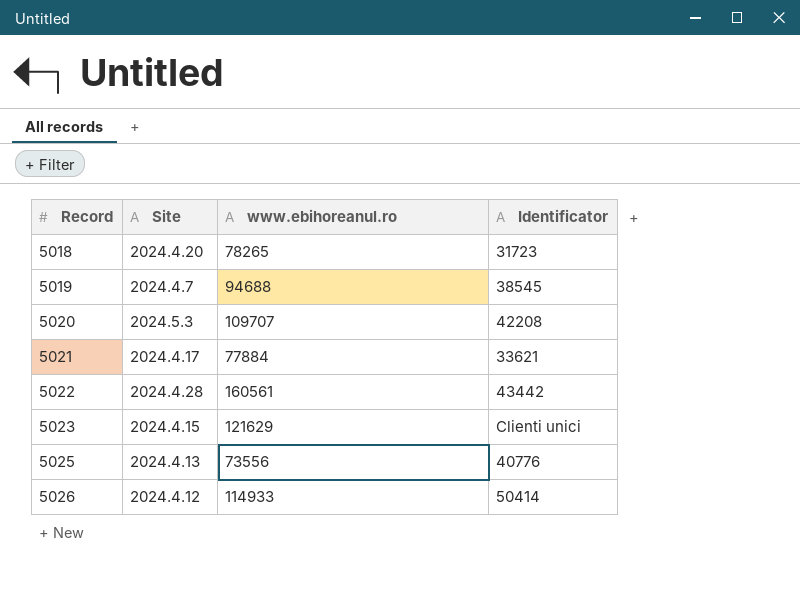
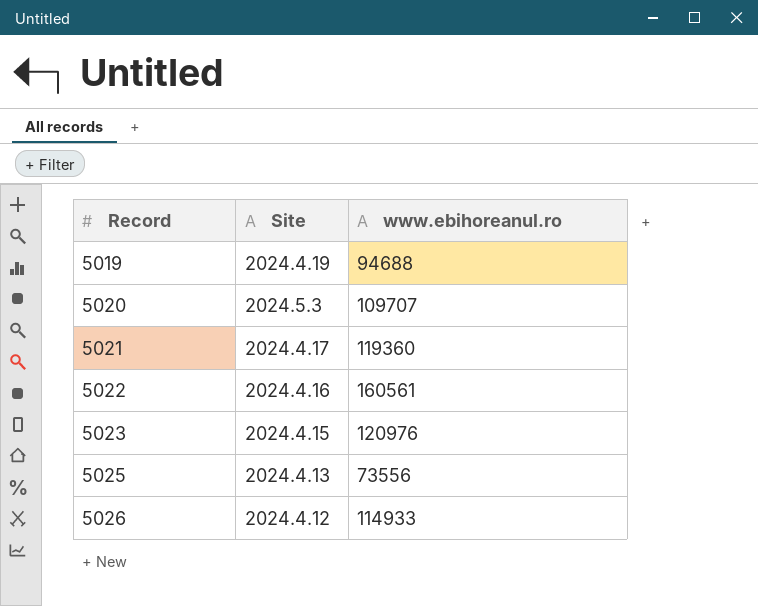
column Identificator | position: 4 -> none
row 5018: 2024.4.20 | 78265 | 31723 -> none
5019 | Site: 2024.4.7 -> 2024.4.19
5021 | www.ebihoreanul.ro: 77884 -> 119360
5022 | Site: 2024.4.28 -> 2024.4.16
5023 | www.ebihoreanul.ro: 121629 -> 120976

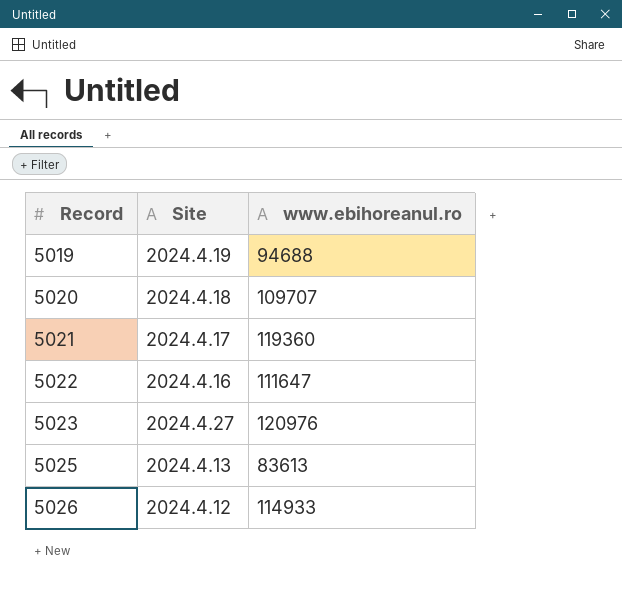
5020 | Site: 2024.5.3 -> 2024.4.18
5022 | www.ebihoreanul.ro: 160561 -> 111647
5023 | Site: 2024.4.15 -> 2024.4.27
5025 | www.ebihoreanul.ro: 73556 -> 83613

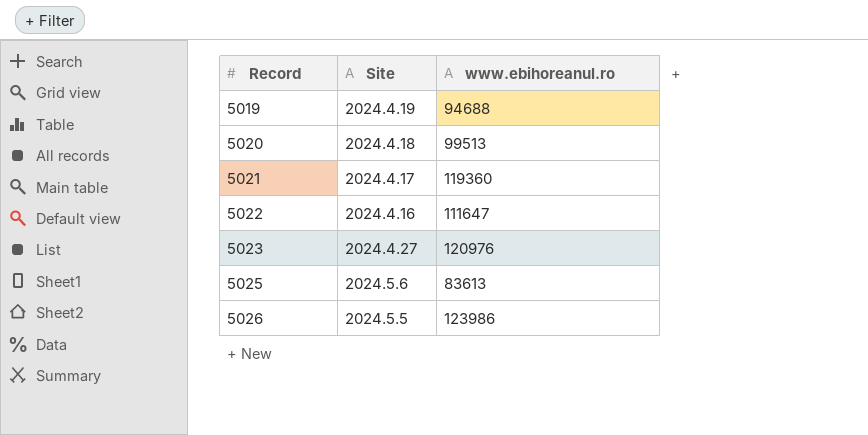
5020 | www.ebihoreanul.ro: 109707 -> 99513
5025 | Site: 2024.4.13 -> 2024.5.6
5026 | Site: 2024.4.12 -> 2024.5.5
5026 | www.ebihoreanul.ro: 114933 -> 123986

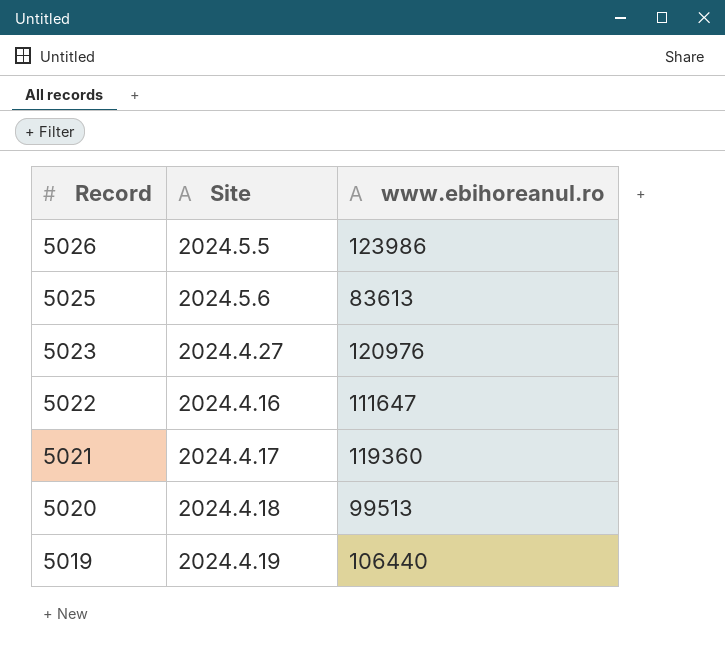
row order: Record ascending -> Record descending
5019 | www.ebihoreanul.ro: 94688 -> 106440

